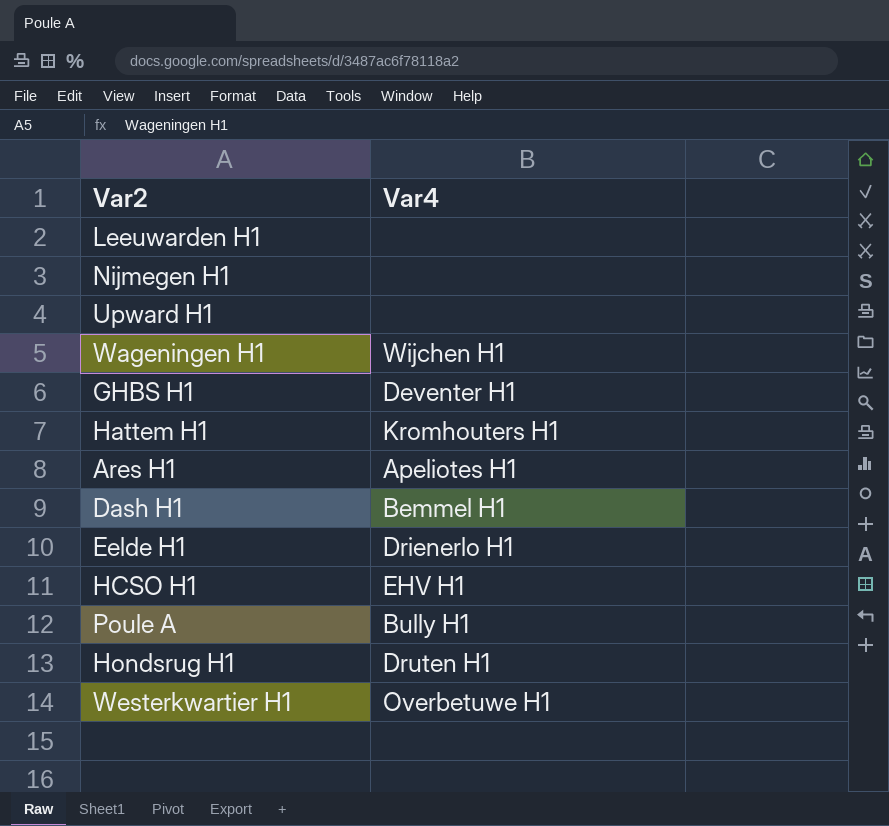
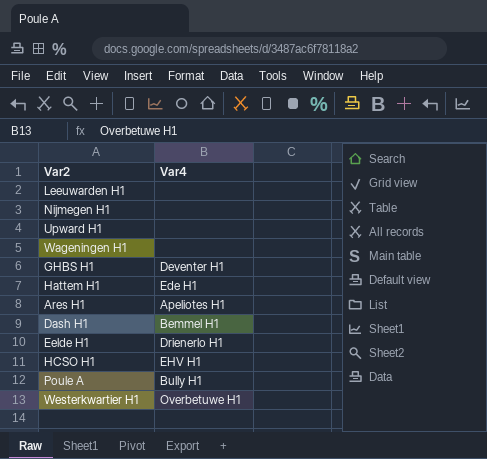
row Hondsrug H1: Druten H1 -> none
Wageningen H1 | Var4: Wijchen H1 -> none
Hattem H1 | Var4: Kromhouters H1 -> Ede H1

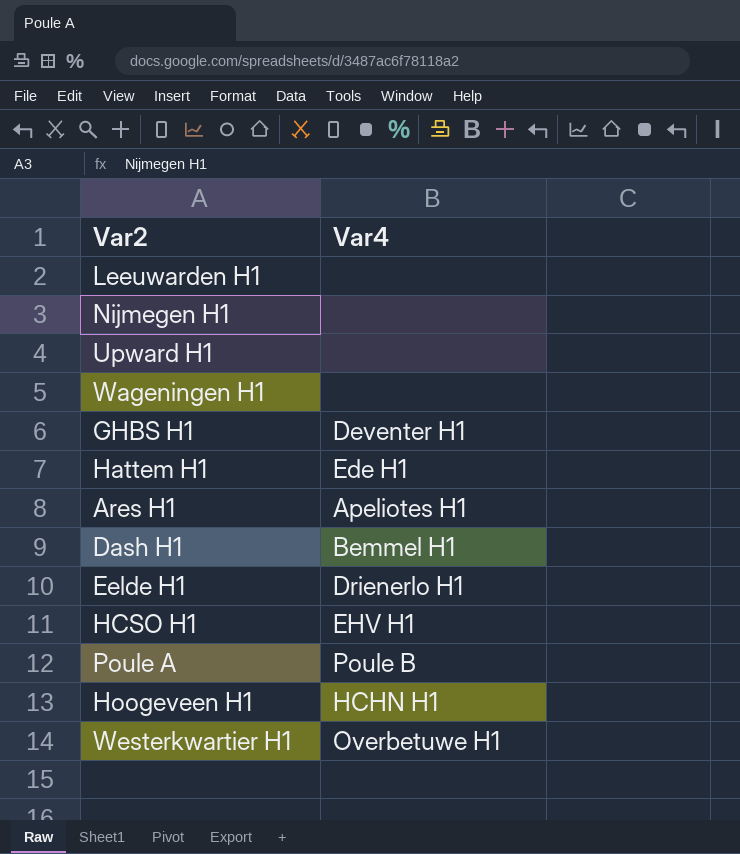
Poule A | Var4: Bully H1 -> Poule B
row Hoogeveen H1: none -> HCHN H1

